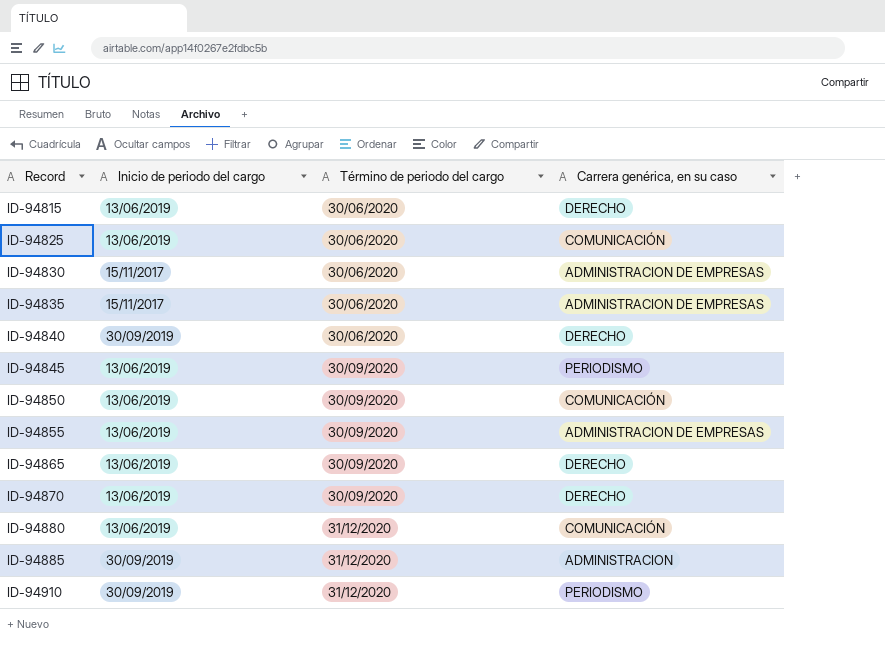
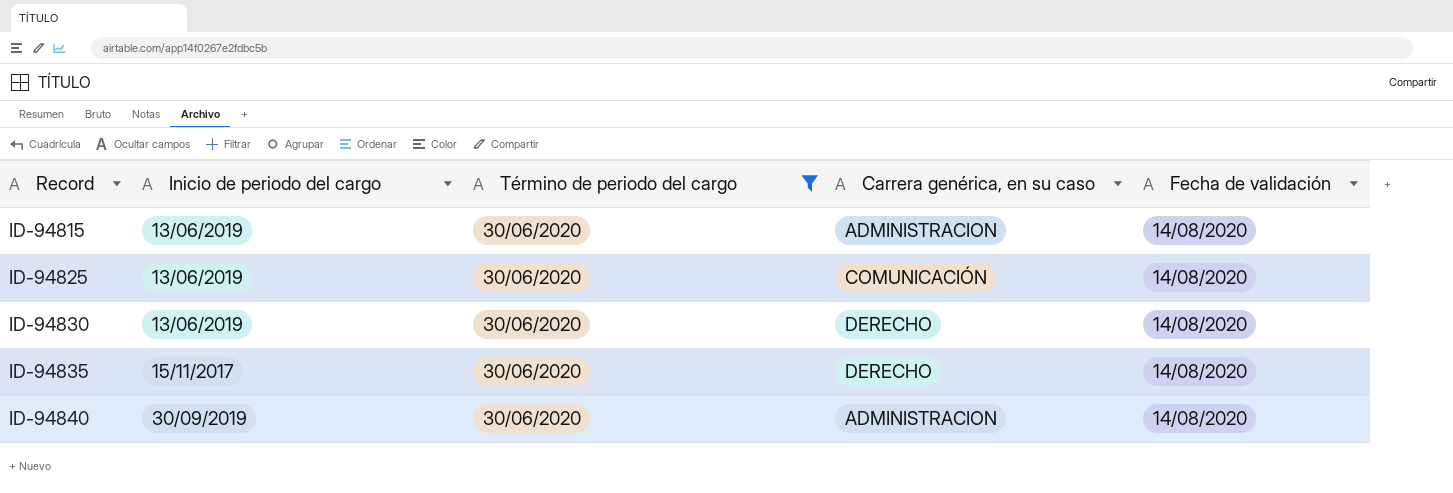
filter: none -> Término de periodo del cargo = 30/06/2020
column Fecha de validación | position: none -> 5
ID-94815 | Carrera genérica, en su caso: DERECHO -> ADMINISTRACION
ID-94830 | Inicio de periodo del cargo: 15/11/2017 -> 13/06/2019
ID-94830 | Carrera genérica, en su caso: ADMINISTRACION DE EMPRESAS -> DERECHO
ID-94835 | Carrera genérica, en su caso: ADMINISTRACION DE EMPRESAS -> DERECHO
ID-94840 | Carrera genérica, en su caso: DERECHO -> ADMINISTRACION

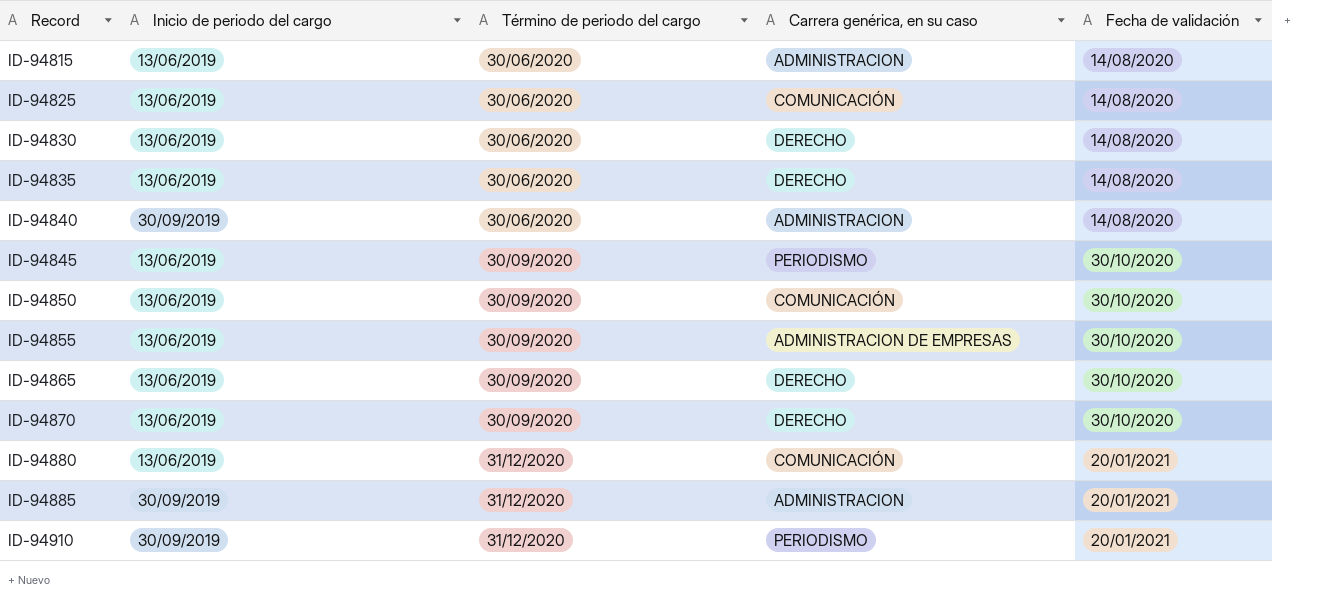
filter: Término de periodo del cargo = 30/06/2020 -> none
ID-94835 | Inicio de periodo del cargo: 15/11/2017 -> 13/06/2019

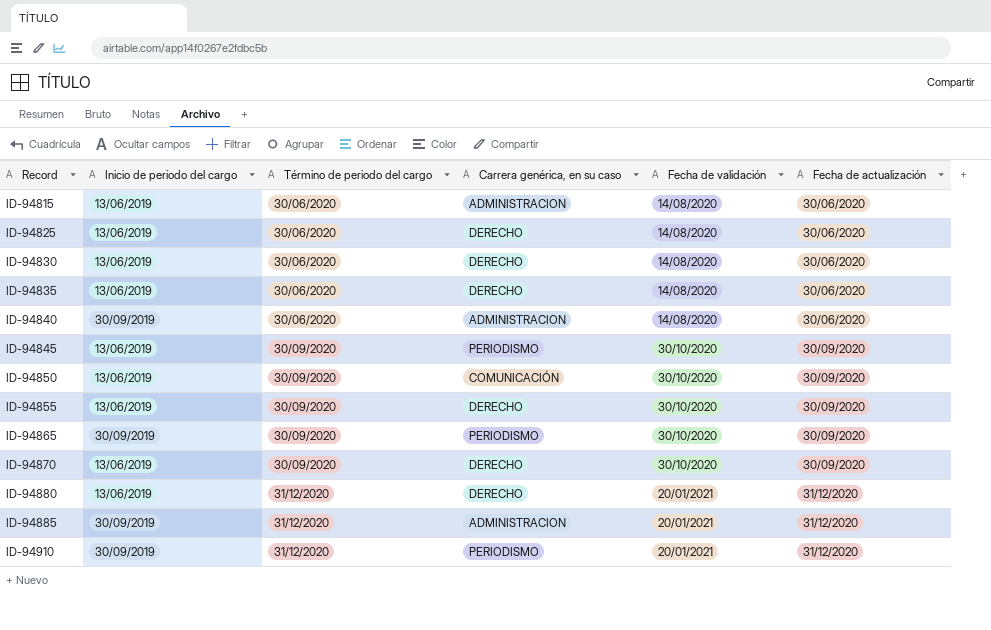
column Fecha de actualización | position: none -> 6
ID-94825 | Carrera genérica, en su caso: COMUNICACIÓN -> DERECHO
ID-94855 | Carrera genérica, en su caso: ADMINISTRACION DE EMPRESAS -> DERECHO
ID-94865 | Inicio de periodo del cargo: 13/06/2019 -> 30/09/2019
ID-94865 | Carrera genérica, en su caso: DERECHO -> PERIODISMO
ID-94880 | Carrera genérica, en su caso: COMUNICACIÓN -> DERECHO

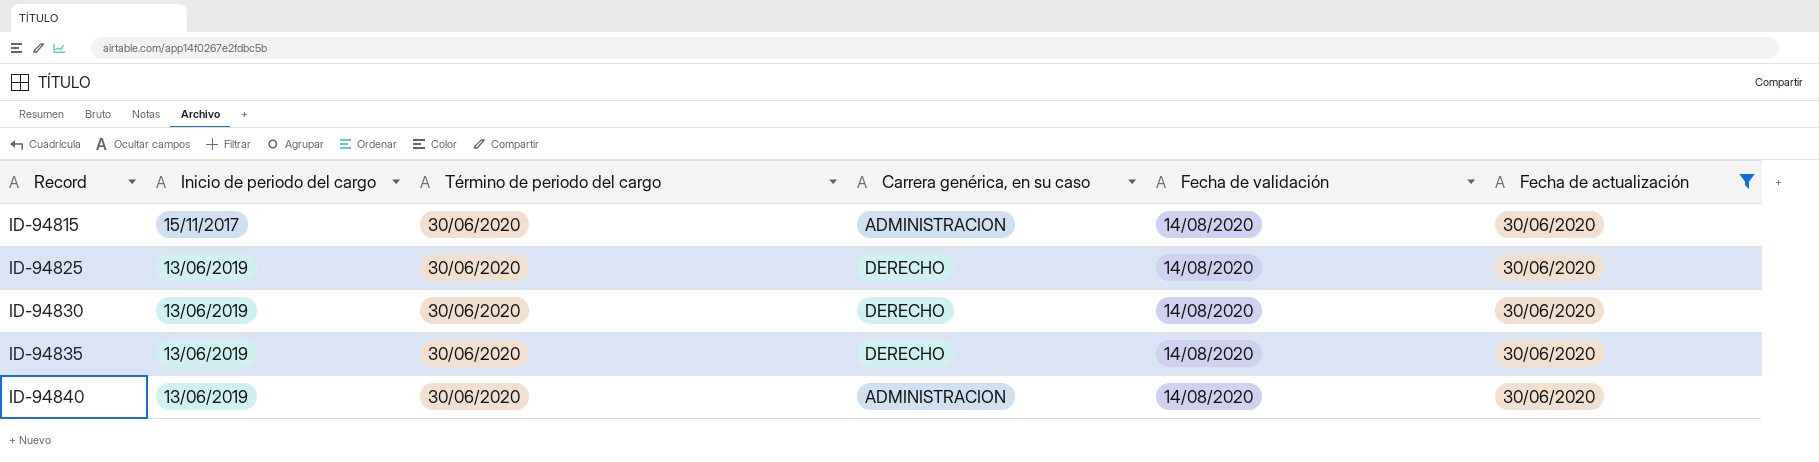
filter: none -> Fecha de actualización = 30/06/2020
ID-94815 | Inicio de periodo del cargo: 13/06/2019 -> 15/11/2017
ID-94840 | Inicio de periodo del cargo: 30/09/2019 -> 13/06/2019

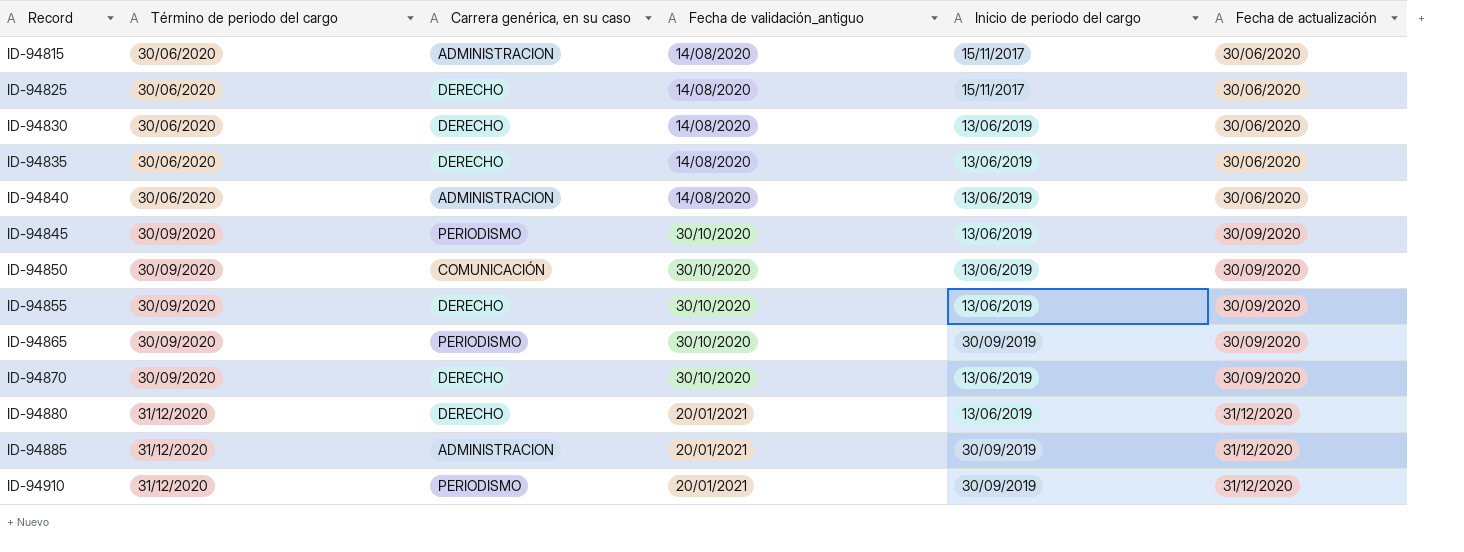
filter: Fecha de actualización = 30/06/2020 -> none
column name: Fecha de validación -> Fecha de validación_antiguo
column Inicio de periodo del cargo | position: 2 -> 5
ID-94825 | Inicio de periodo del cargo: 13/06/2019 -> 15/11/2017

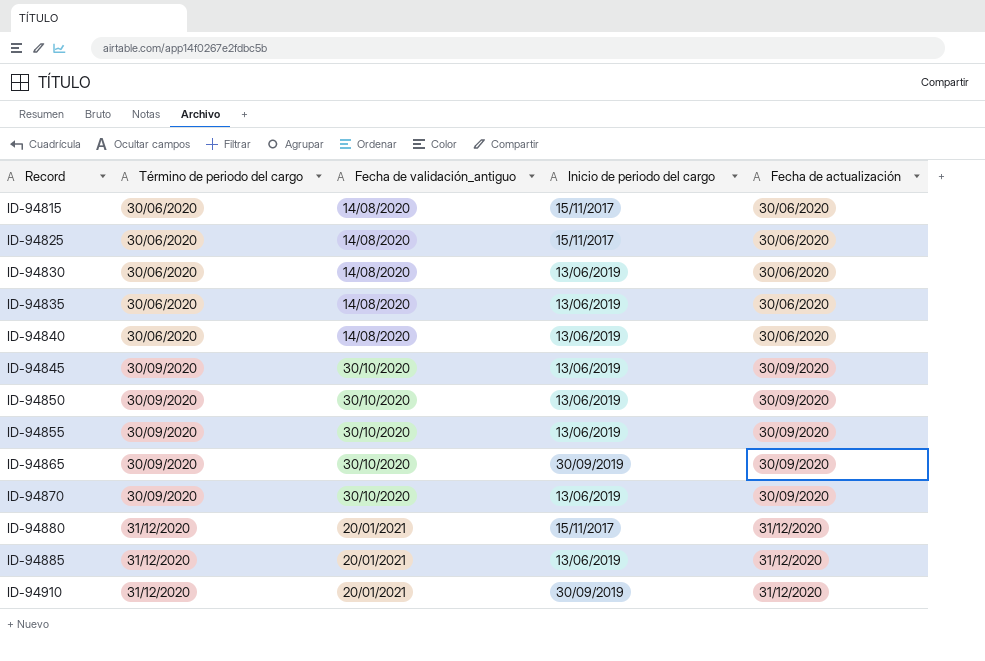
column Carrera genérica, en su caso | position: 3 -> none
ID-94880 | Inicio de periodo del cargo: 13/06/2019 -> 15/11/2017
ID-94885 | Inicio de periodo del cargo: 30/09/2019 -> 13/06/2019

